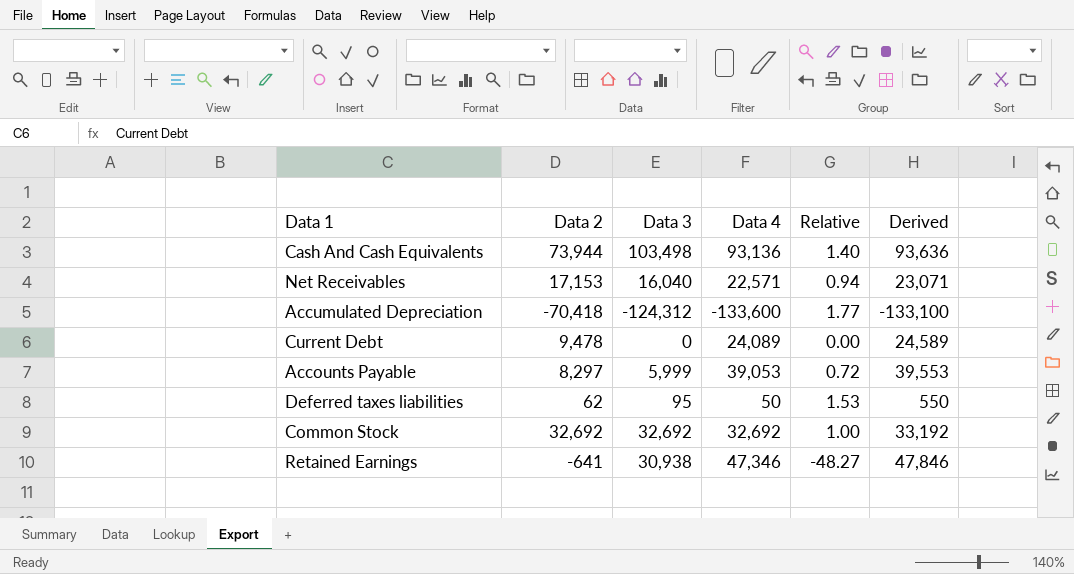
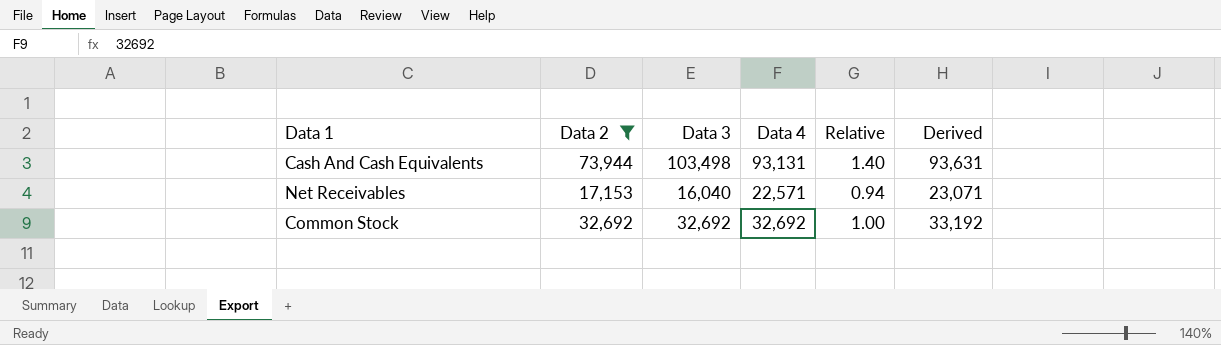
filter: none -> Data 2 >= 17,153
Cash And Cash Equivalents | Data 4: 93,136 -> 93,131
Cash And Cash Equivalents | Derived: 93,636 -> 93,631

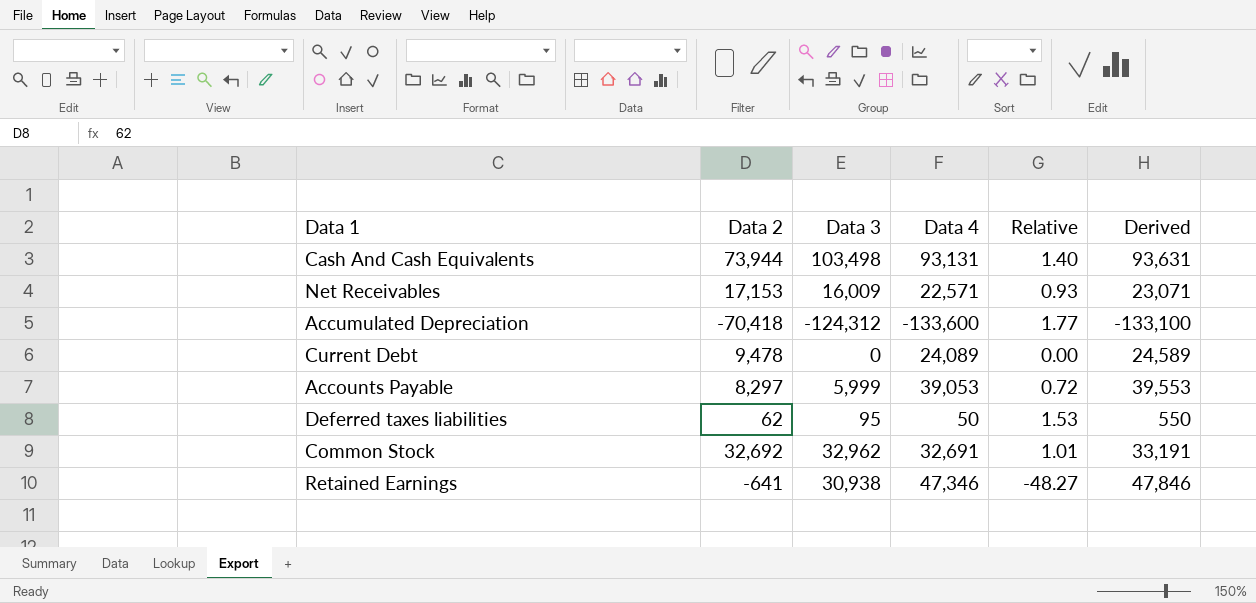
filter: Data 2 >= 17,153 -> none
Net Receivables | Data 3: 16,040 -> 16,009
Net Receivables | Relative: 0.94 -> 0.93
Common Stock | Data 3: 32,692 -> 32,962
Common Stock | Data 4: 32,692 -> 32,691
Common Stock | Relative: 1.00 -> 1.01
Common Stock | Derived: 33,192 -> 33,191

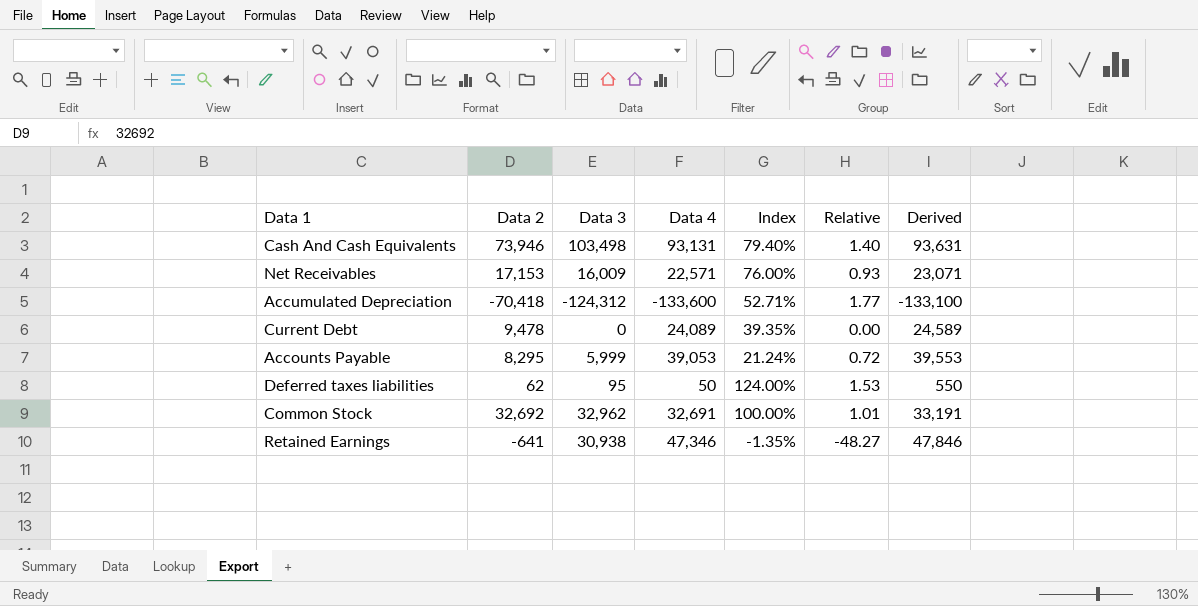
column Index | formula: none -> [Data 2] / [Data 4]
Cash And Cash Equivalents | Data 2: 73,944 -> 73,946
Accounts Payable | Data 2: 8,297 -> 8,295

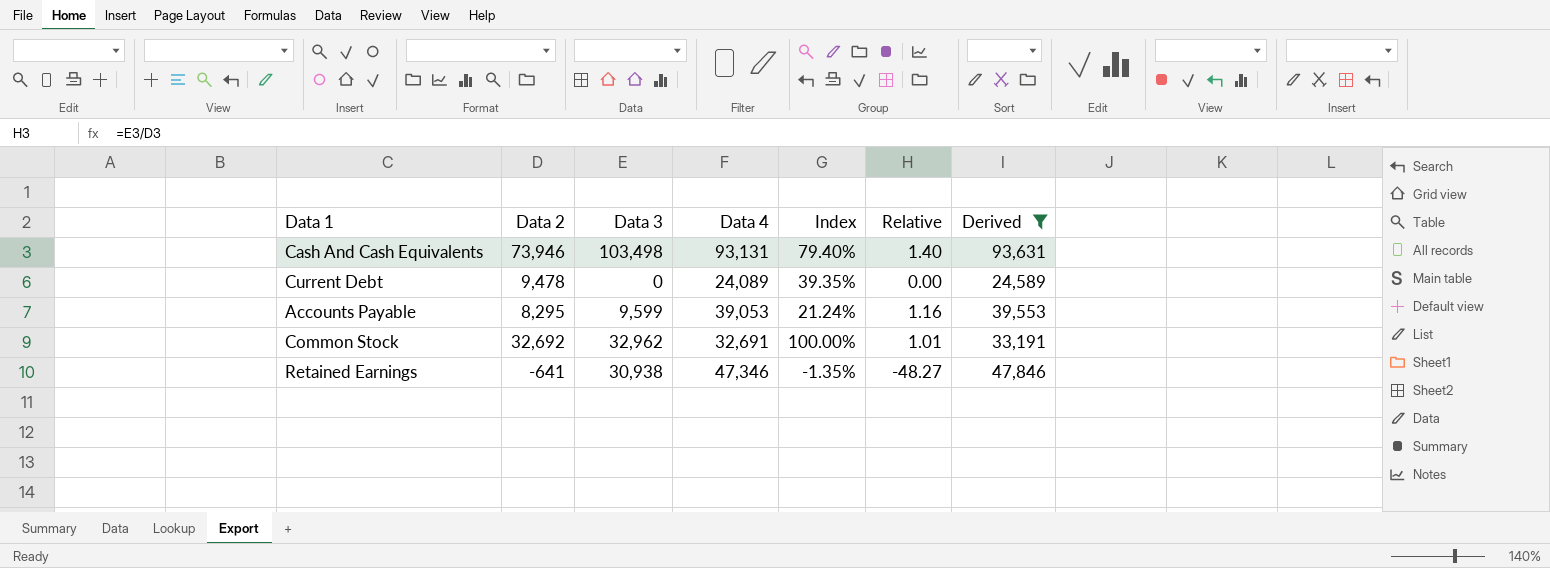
filter: none -> Derived >= 24,589
Accounts Payable | Data 3: 5,999 -> 9,599
Accounts Payable | Relative: 0.72 -> 1.16

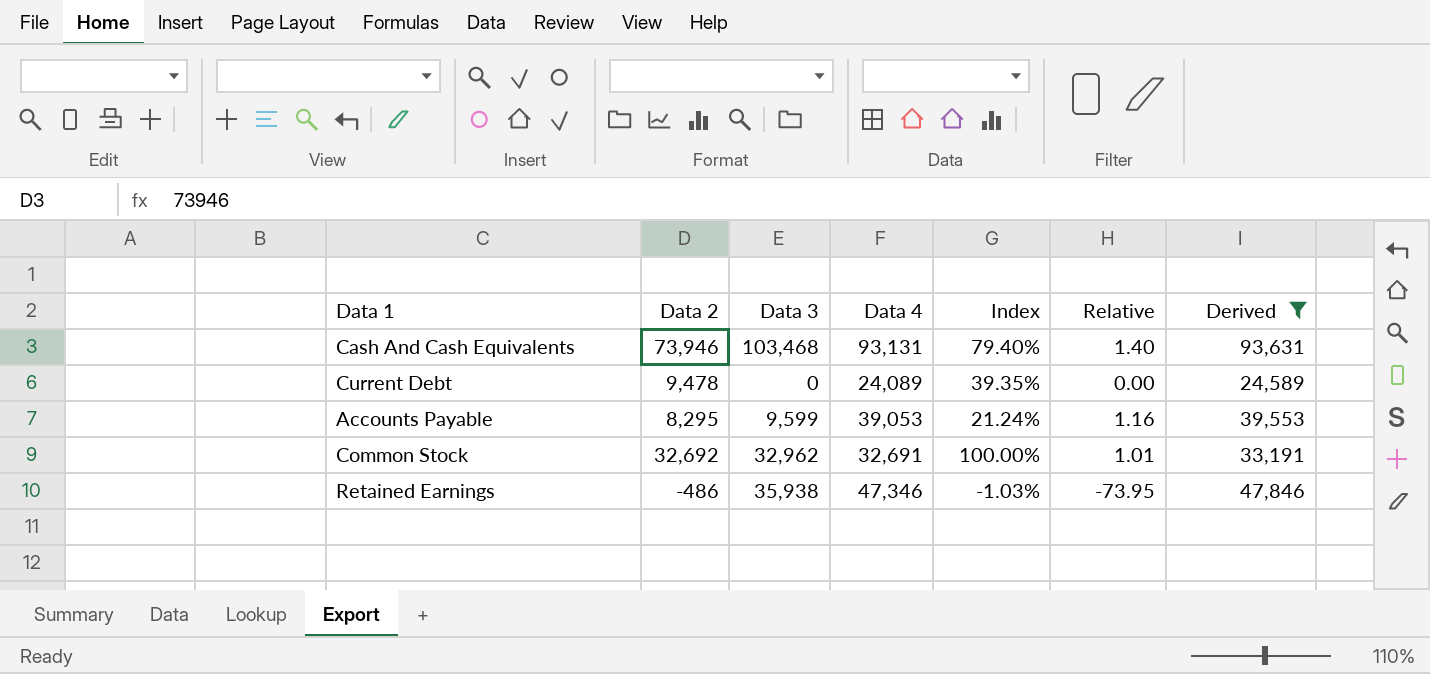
Cash And Cash Equivalents | Data 3: 103,498 -> 103,468
Retained Earnings | Data 2: -641 -> -486
Retained Earnings | Data 3: 30,938 -> 35,938
Retained Earnings | Index: -1.35% -> -1.03%
Retained Earnings | Relative: -48.27 -> -73.95

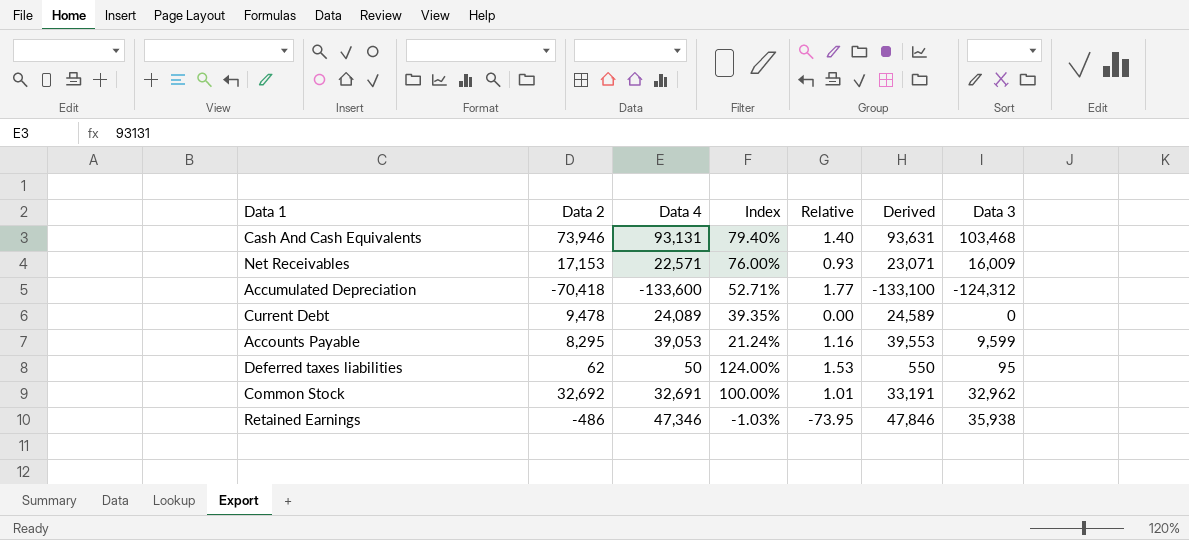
filter: Derived >= 24,589 -> none
column Data 3 | position: 3 -> 7

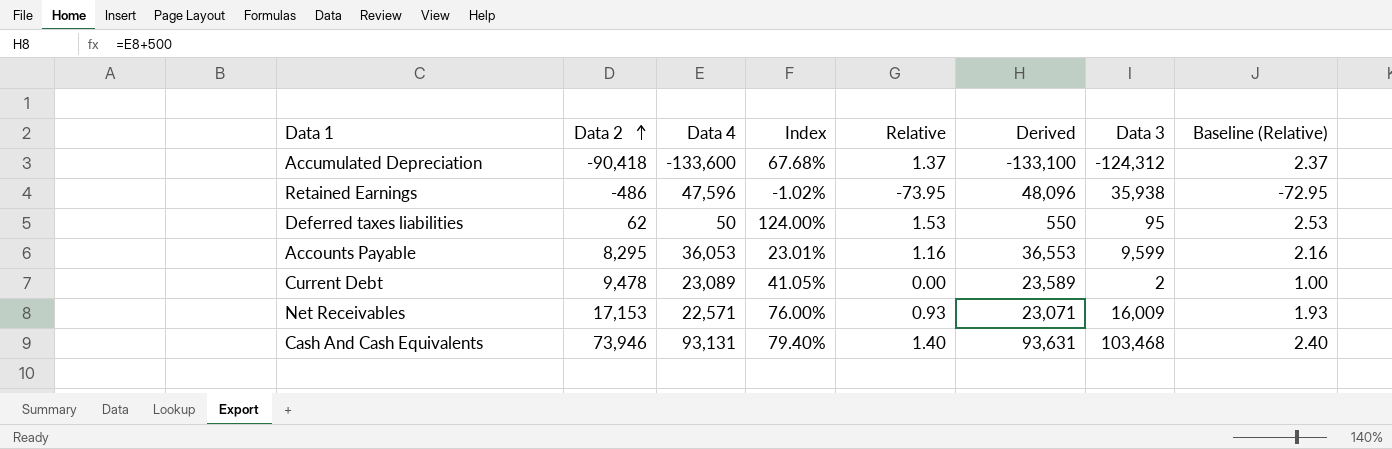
row order: none -> Data 2 ascending
column Baseline (Relative) | formula: none -> [Relative] + 1
row Common Stock: 32,692 | 32,691 | 100.00% | 1.01 | 33,191 | 32,962 -> none
Accumulated Depreciation | Data 2: -70,418 -> -90,418
Accumulated Depreciation | Index: 52.71% -> 67.68%
Accumulated Depreciation | Relative: 1.77 -> 1.37
Retained Earnings | Data 4: 47,346 -> 47,596
Retained Earnings | Index: -1.03% -> -1.02%
Retained Earnings | Derived: 47,846 -> 48,096
Accounts Payable | Data 4: 39,053 -> 36,053
Accounts Payable | Index: 21.24% -> 23.01%
Accounts Payable | Derived: 39,553 -> 36,553
Current Debt | Data 4: 24,089 -> 23,089
Current Debt | Index: 39.35% -> 41.05%
Current Debt | Derived: 24,589 -> 23,589
Current Debt | Data 3: 0 -> 2

